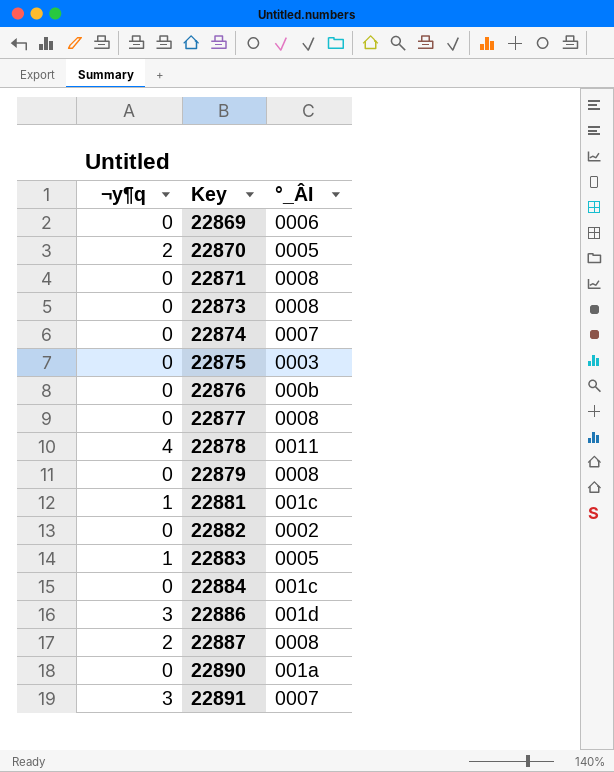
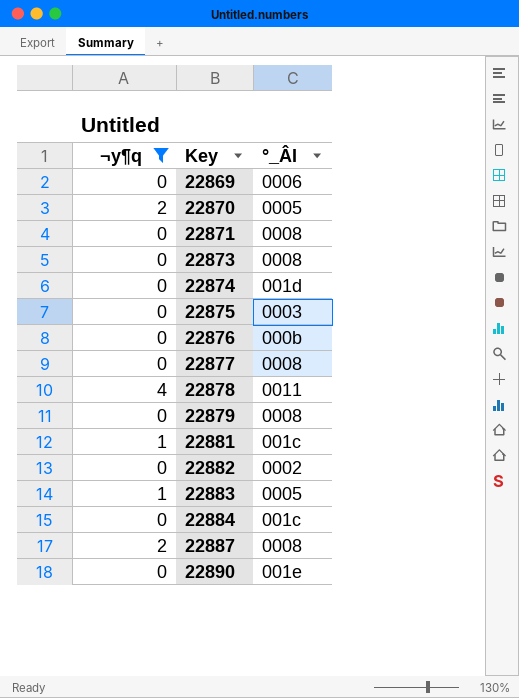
filter: none -> ¬y¶q != 3
22874 | °_ÂI: 0007 -> 001d
22890 | °_ÂI: 001a -> 001e

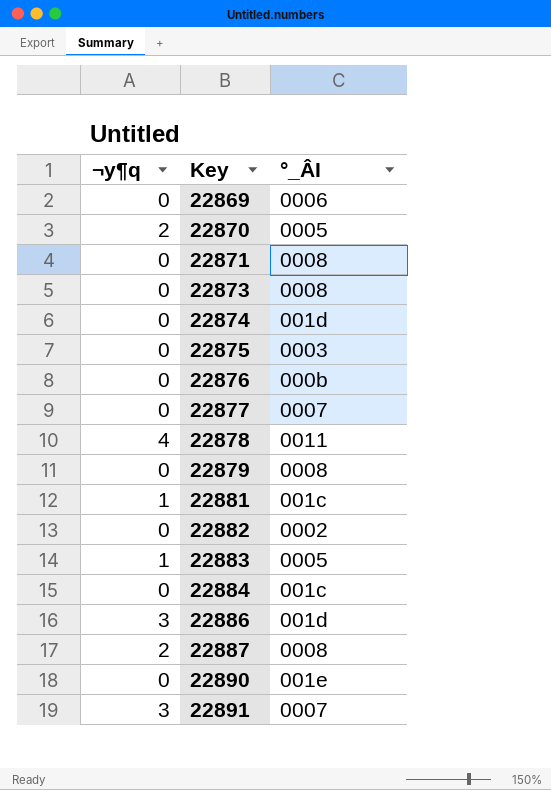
filter: ¬y¶q != 3 -> none
22877 | °_ÂI: 0008 -> 0007

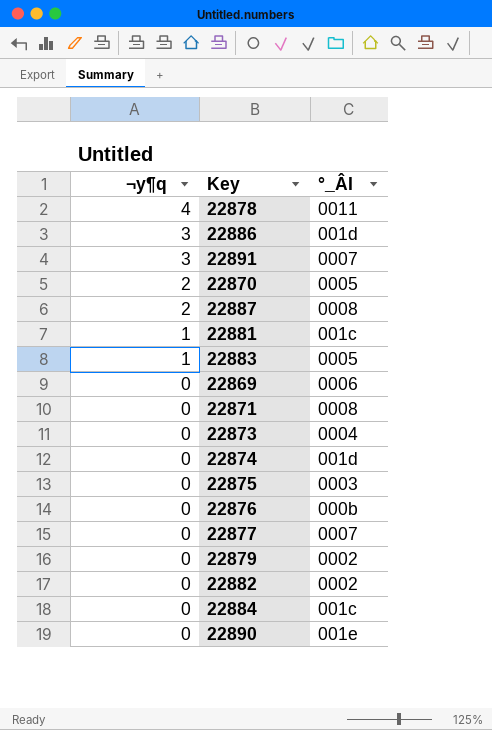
row order: Key ascending -> ¬y¶q descending
22873 | °_ÂI: 0008 -> 0004
22879 | °_ÂI: 0008 -> 0002

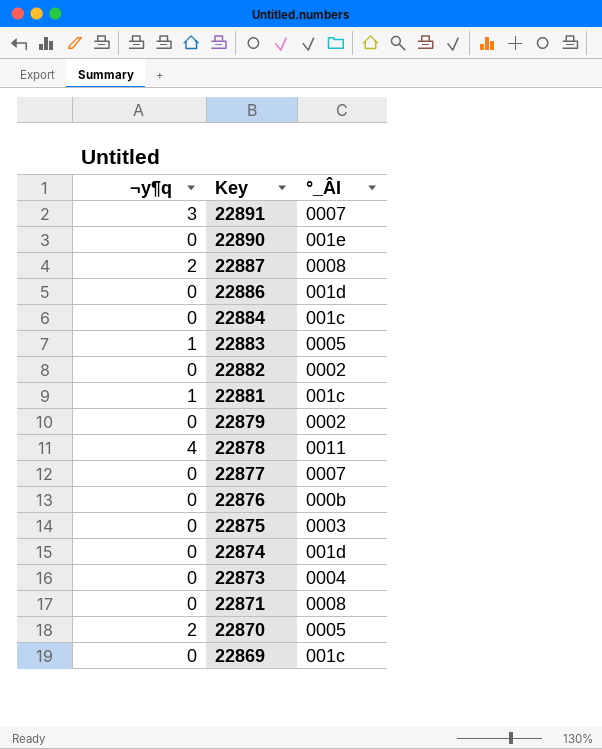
row order: ¬y¶q descending -> Key descending
22886 | ¬y¶q: 3 -> 0
22869 | °_ÂI: 0006 -> 001c

